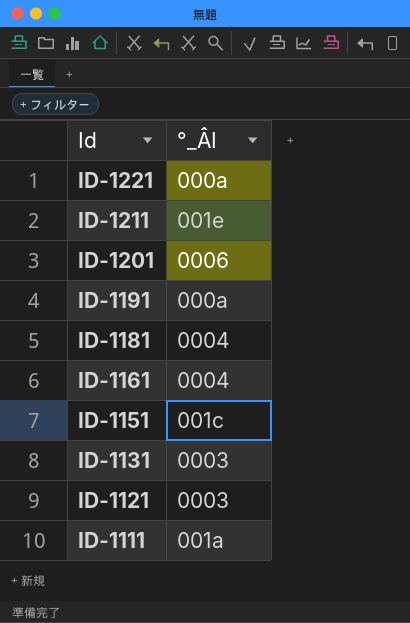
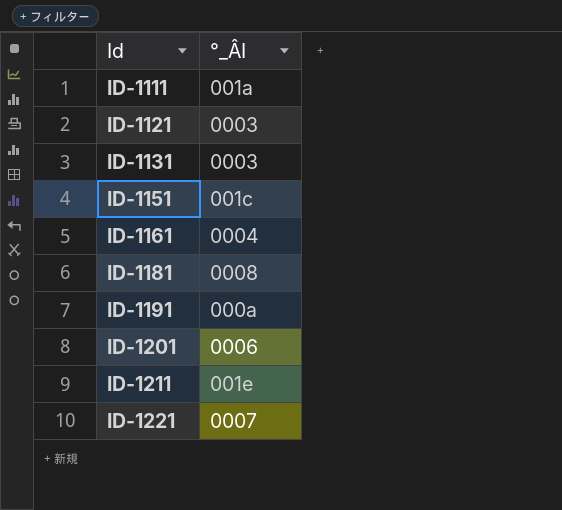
row order: Id descending -> Id ascending
ID-1181 | °_ÂI: 0004 -> 0008
ID-1221 | °_ÂI: 000a -> 0007

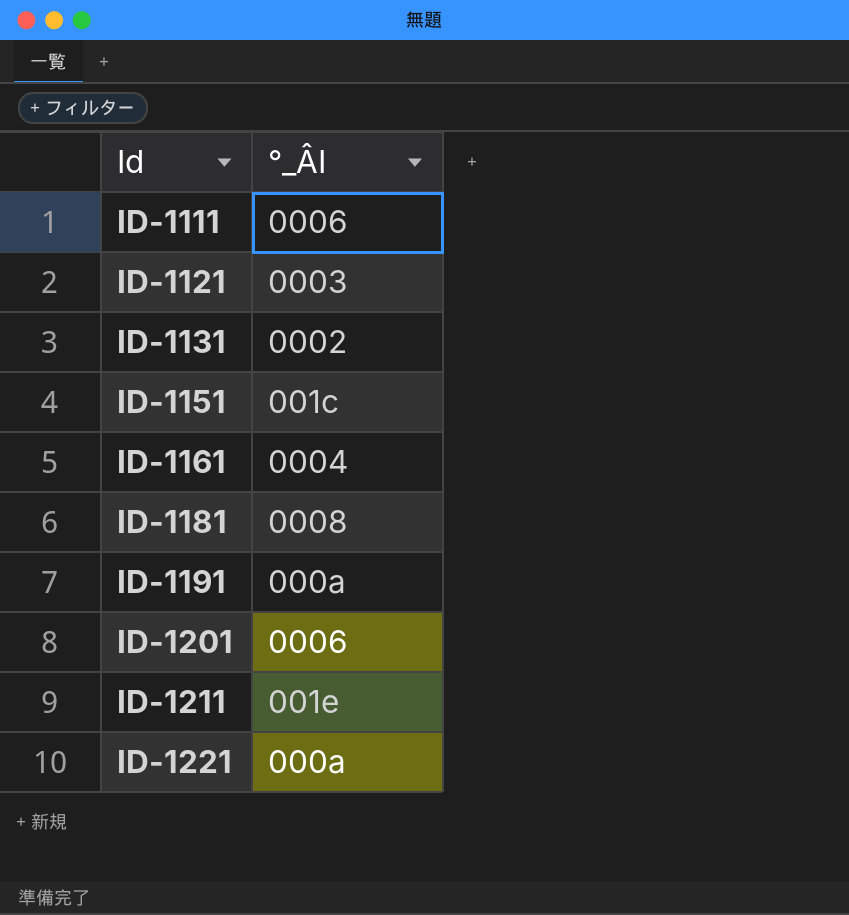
ID-1111 | °_ÂI: 001a -> 0006
ID-1131 | °_ÂI: 0003 -> 0002
ID-1221 | °_ÂI: 0007 -> 000a

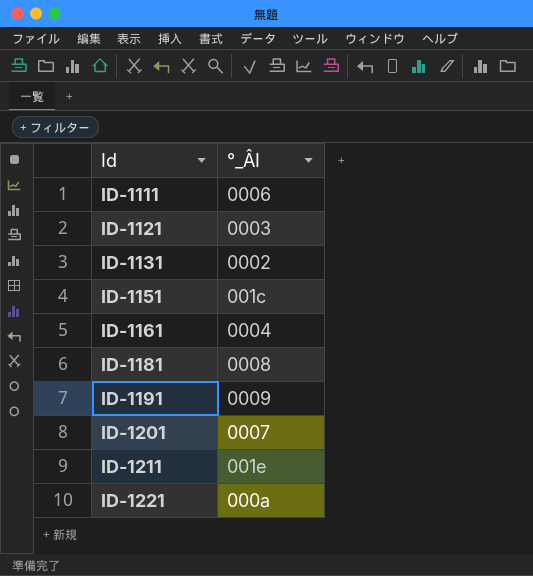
ID-1191 | °_ÂI: 000a -> 0009
ID-1201 | °_ÂI: 0006 -> 0007

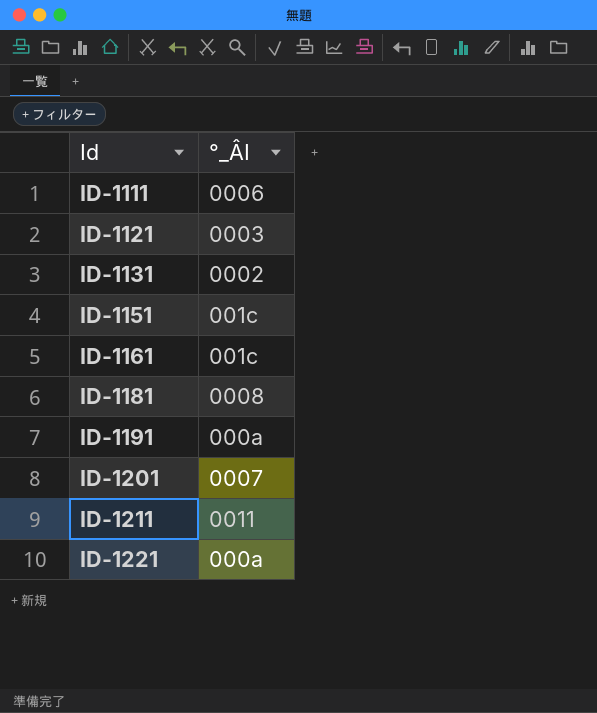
ID-1161 | °_ÂI: 0004 -> 001c
ID-1191 | °_ÂI: 0009 -> 000a
ID-1211 | °_ÂI: 001e -> 0011

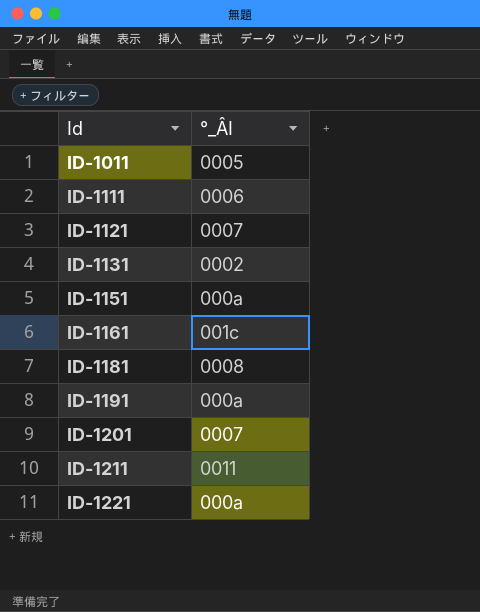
row ID-1011: none -> 0005
ID-1121 | °_ÂI: 0003 -> 0007
ID-1151 | °_ÂI: 001c -> 000a

